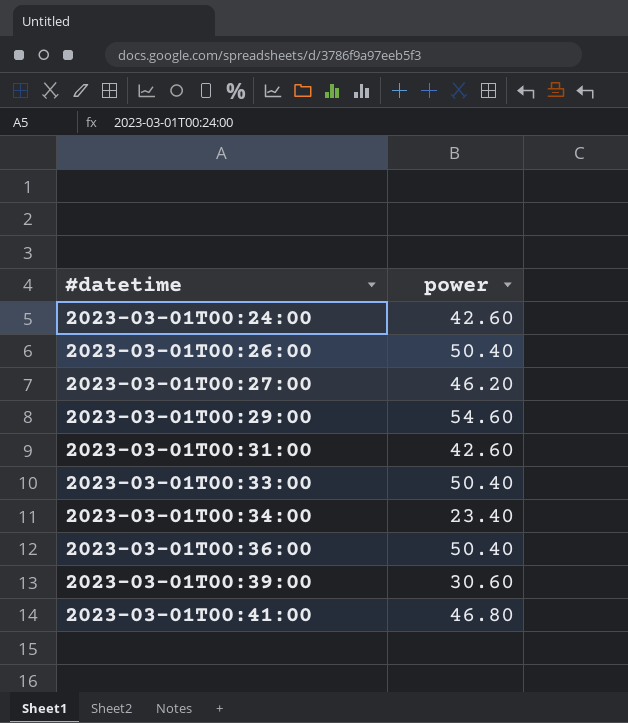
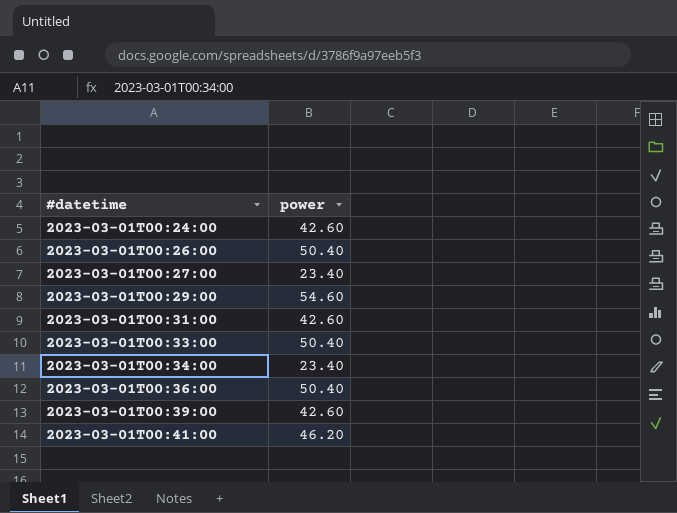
2023-03-01T00:27:00 | power: 46.20 -> 23.40
2023-03-01T00:39:00 | power: 30.60 -> 42.60
2023-03-01T00:41:00 | power: 46.80 -> 46.20

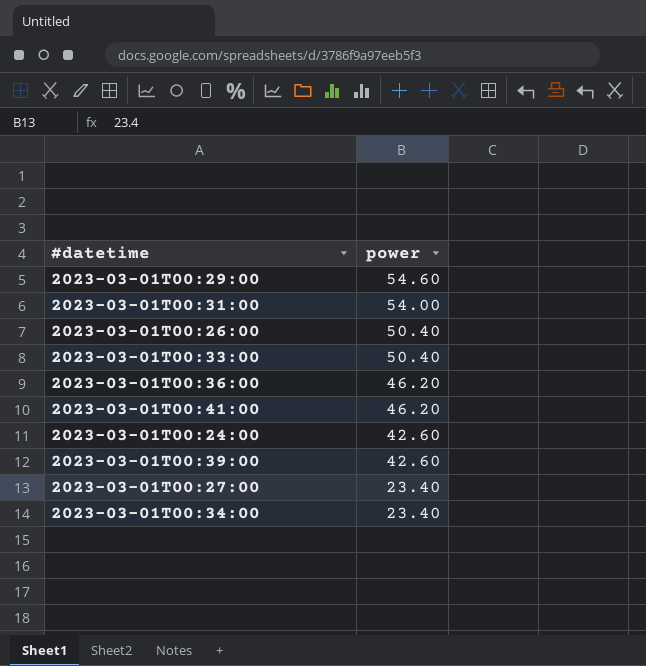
row order: #datetime ascending -> power descending
2023-03-01T00:31:00 | power: 42.60 -> 54.00
2023-03-01T00:36:00 | power: 50.40 -> 46.20

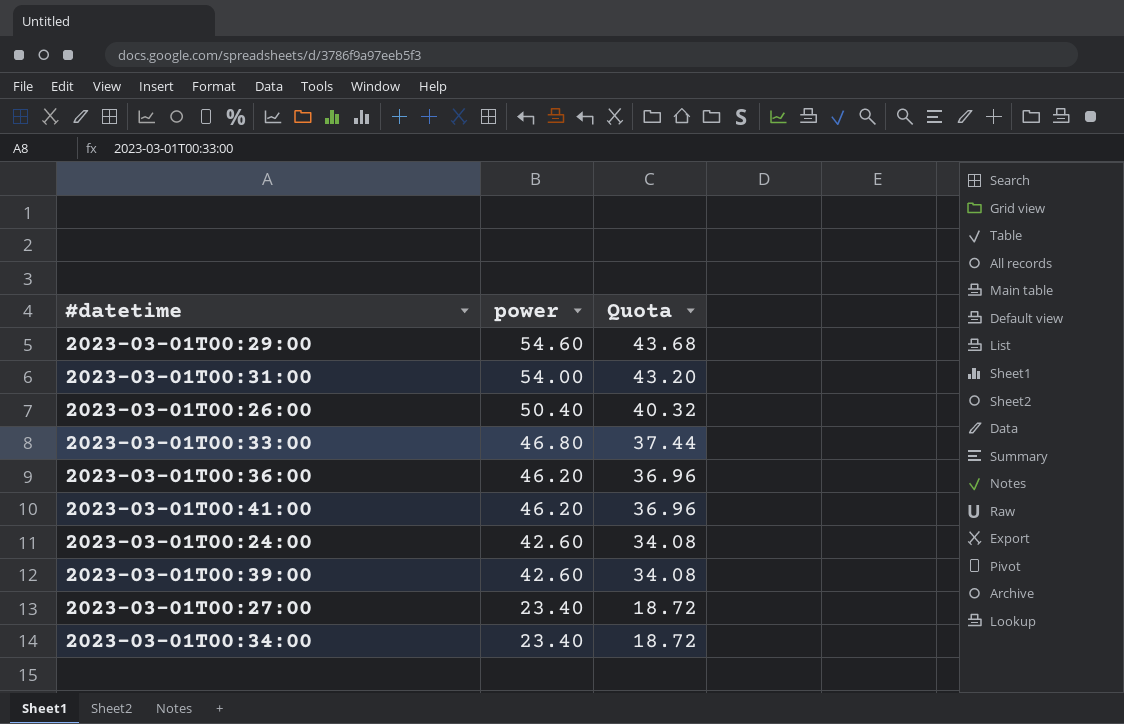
column Quota | formula: none -> [power] * 0.8
2023-03-01T00:33:00 | power: 50.40 -> 46.80

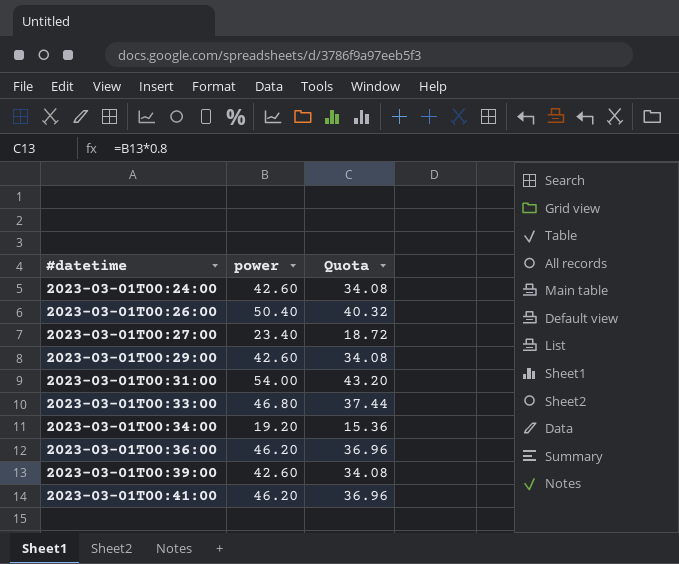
row order: power descending -> #datetime ascending
2023-03-01T00:29:00 | power: 54.60 -> 42.60
2023-03-01T00:29:00 | Quota: 43.68 -> 34.08
2023-03-01T00:34:00 | power: 23.40 -> 19.20
2023-03-01T00:34:00 | Quota: 18.72 -> 15.36

